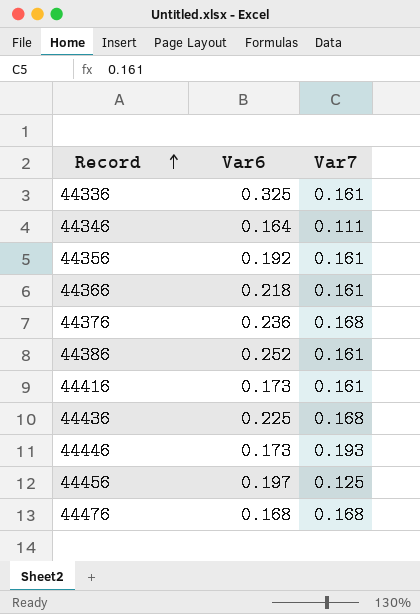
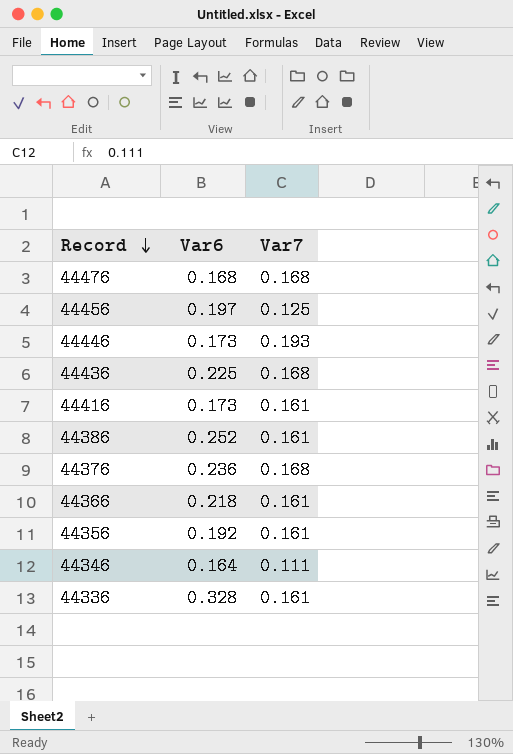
row order: Record ascending -> Record descending
44336 | Var6: 0.325 -> 0.328

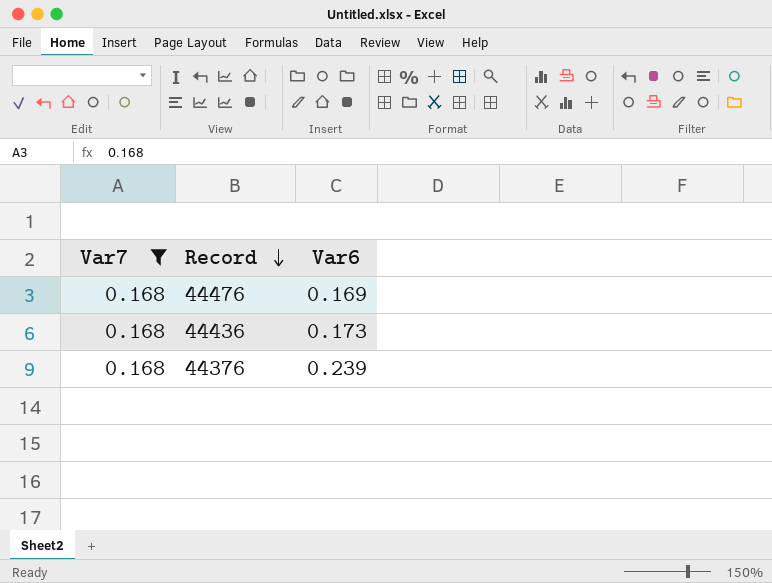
filter: none -> Var7 = 0.168
column Var7 | position: 3 -> 1
44476 | Var6: 0.168 -> 0.169
44436 | Var6: 0.225 -> 0.173
44376 | Var6: 0.236 -> 0.239

